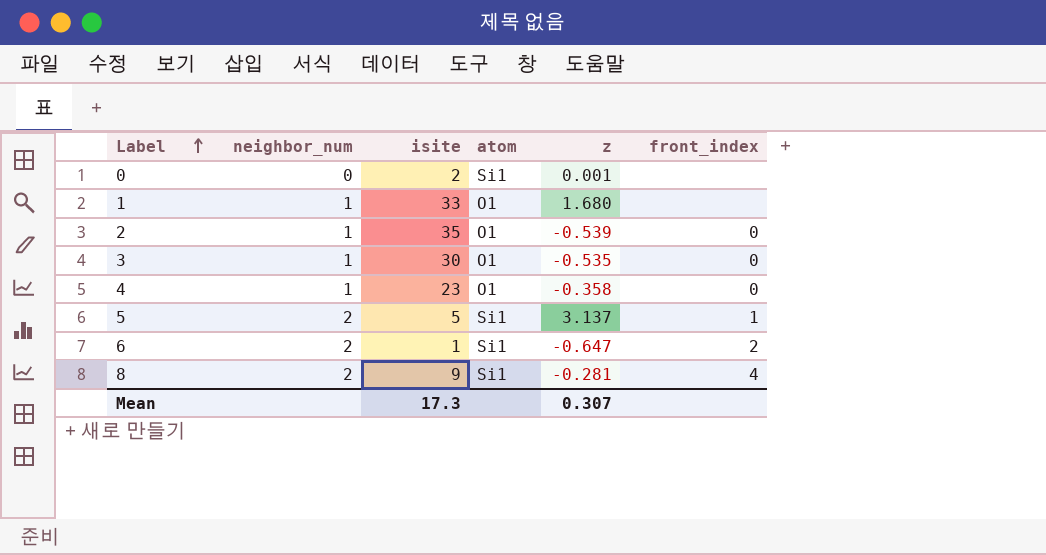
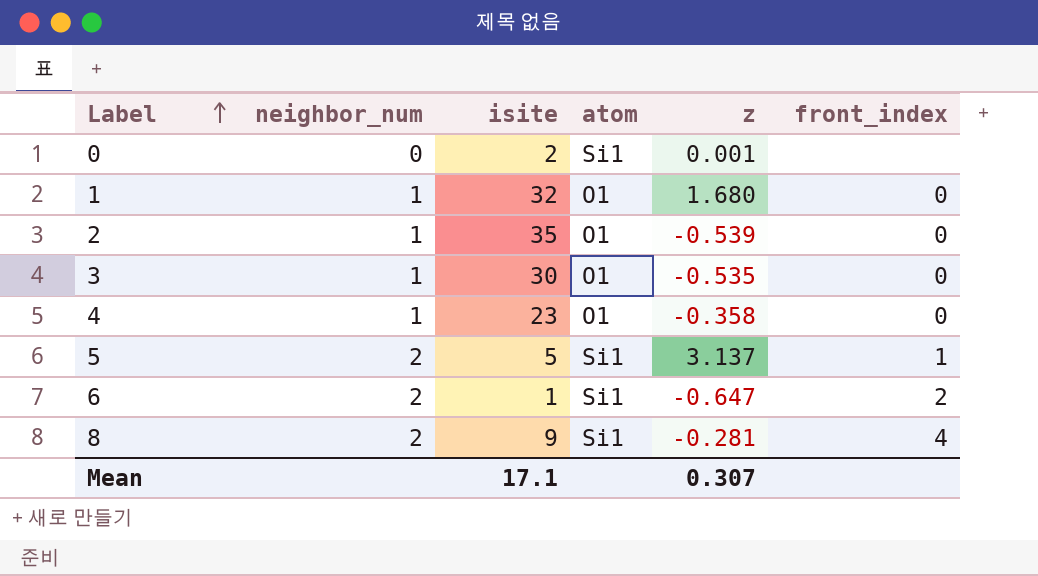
1 | isite: 33 -> 32
1 | front_index: none -> 0
Mean | isite: 17.3 -> 17.1

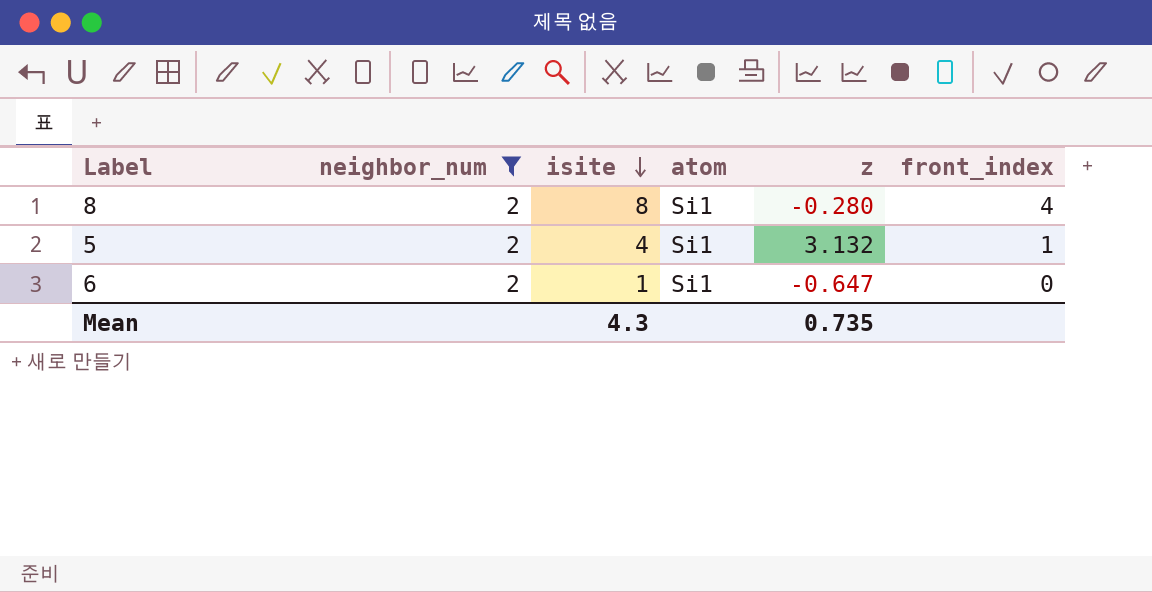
filter: none -> neighbor_num = 2
row order: Label ascending -> isite descending
8 | isite: 9 -> 8
8 | z: -0.281 -> -0.280
5 | isite: 5 -> 4
5 | z: 3.137 -> 3.132
6 | front_index: 2 -> 0
Mean | isite: 17.1 -> 4.3
Mean | z: 0.307 -> 0.735

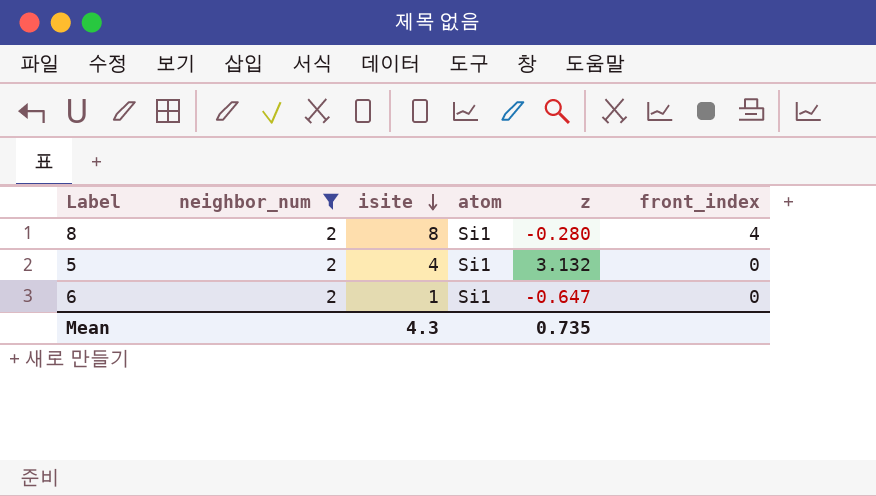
5 | front_index: 1 -> 0

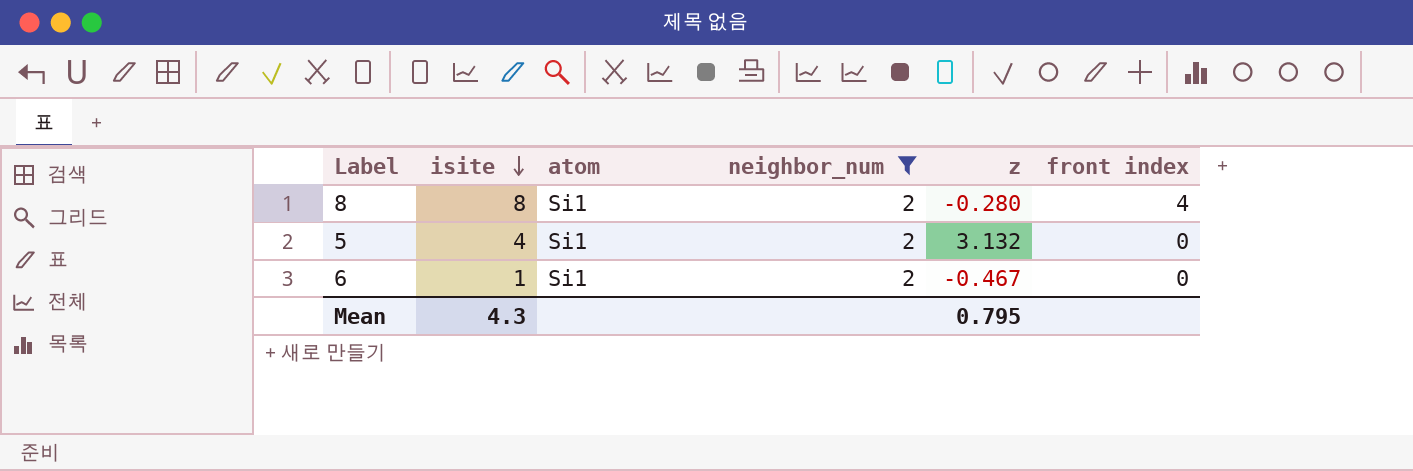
column neighbor_num | position: 2 -> 4
column name: front_index -> front index
6 | z: -0.647 -> -0.467
Mean | z: 0.735 -> 0.795

